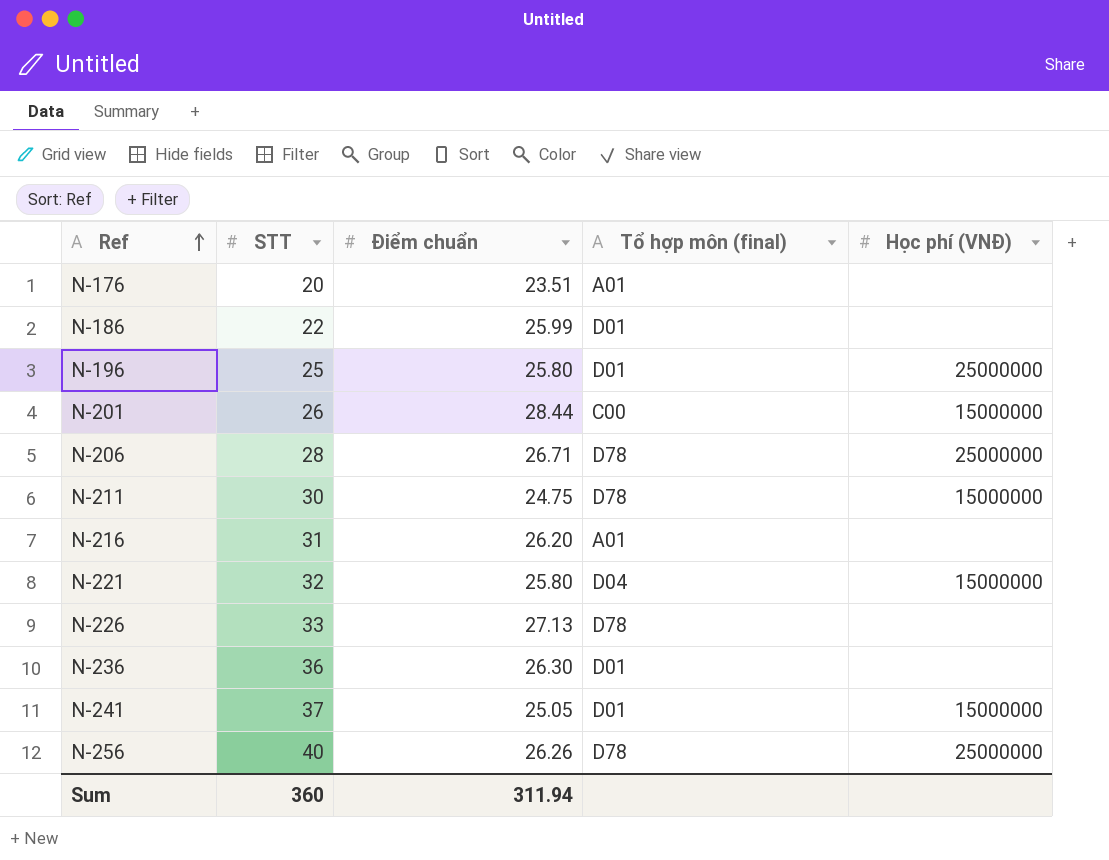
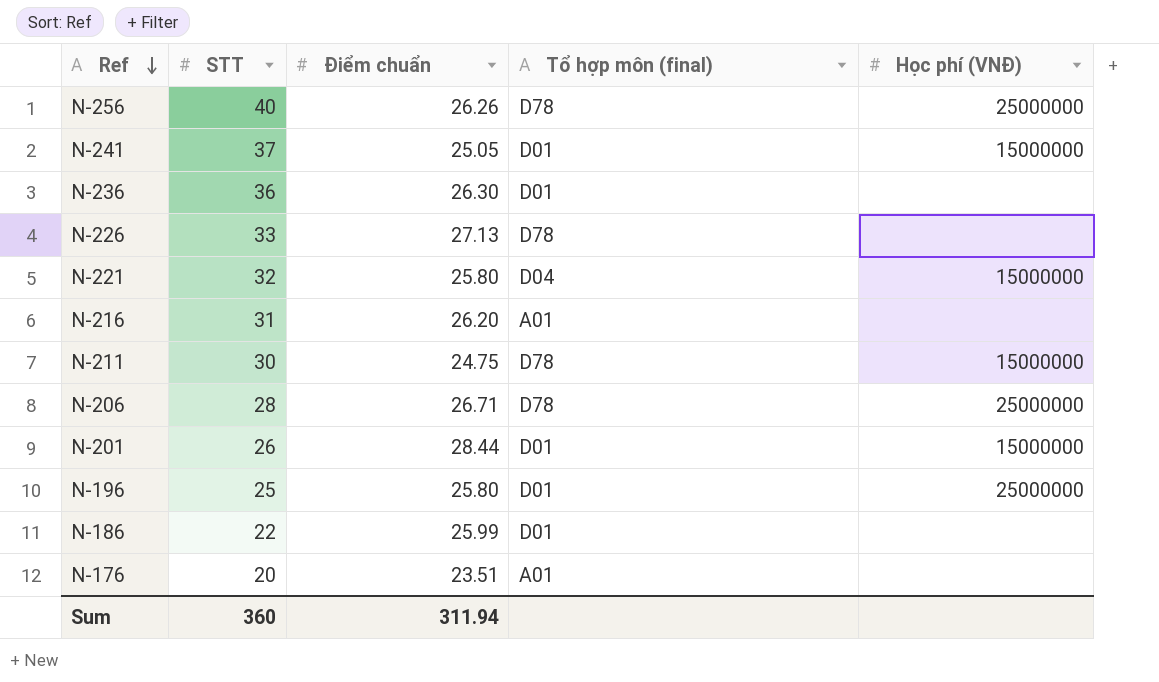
row order: Ref ascending -> Ref descending
N-201 | Tổ hợp môn (final): C00 -> D01

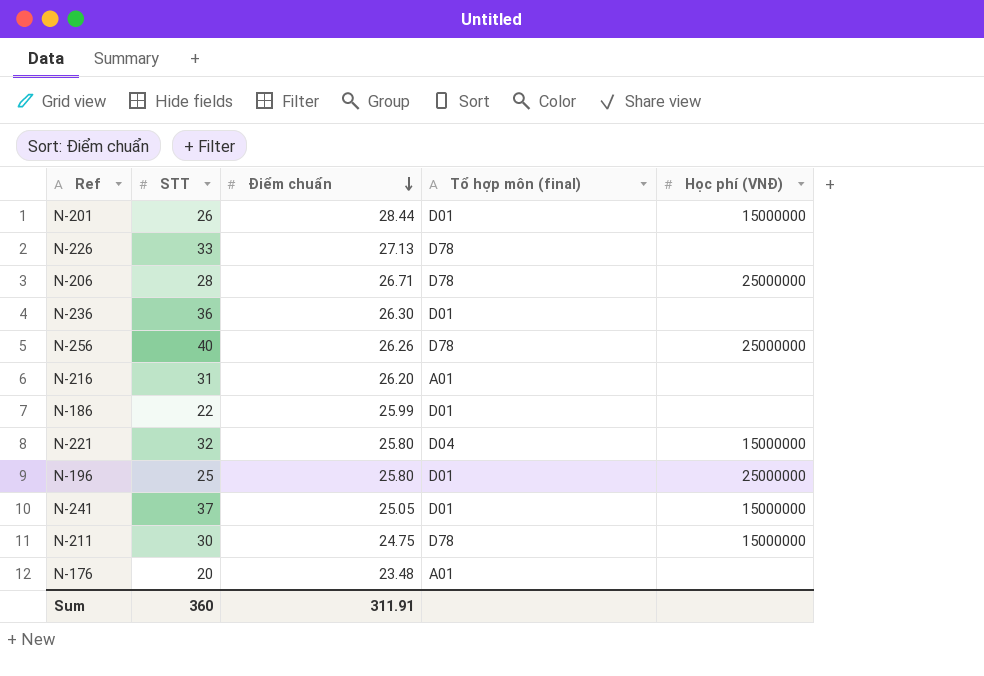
row order: Ref descending -> Điểm chuẩn descending
N-176 | Điểm chuẩn: 23.51 -> 23.48
Sum | Điểm chuẩn: 311.94 -> 311.91

